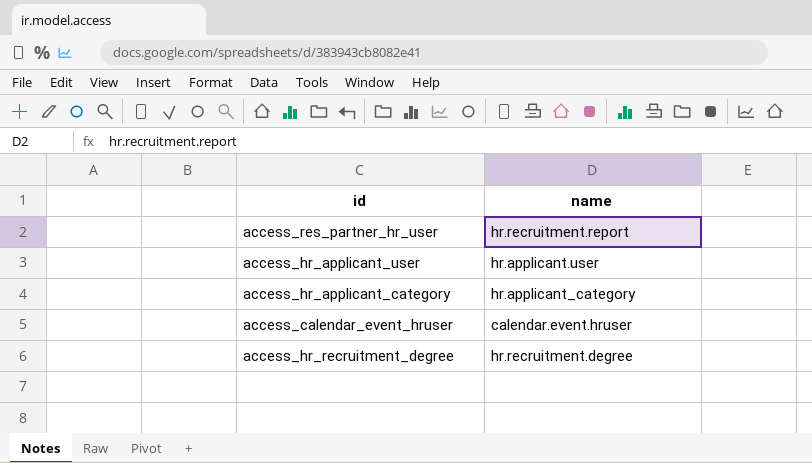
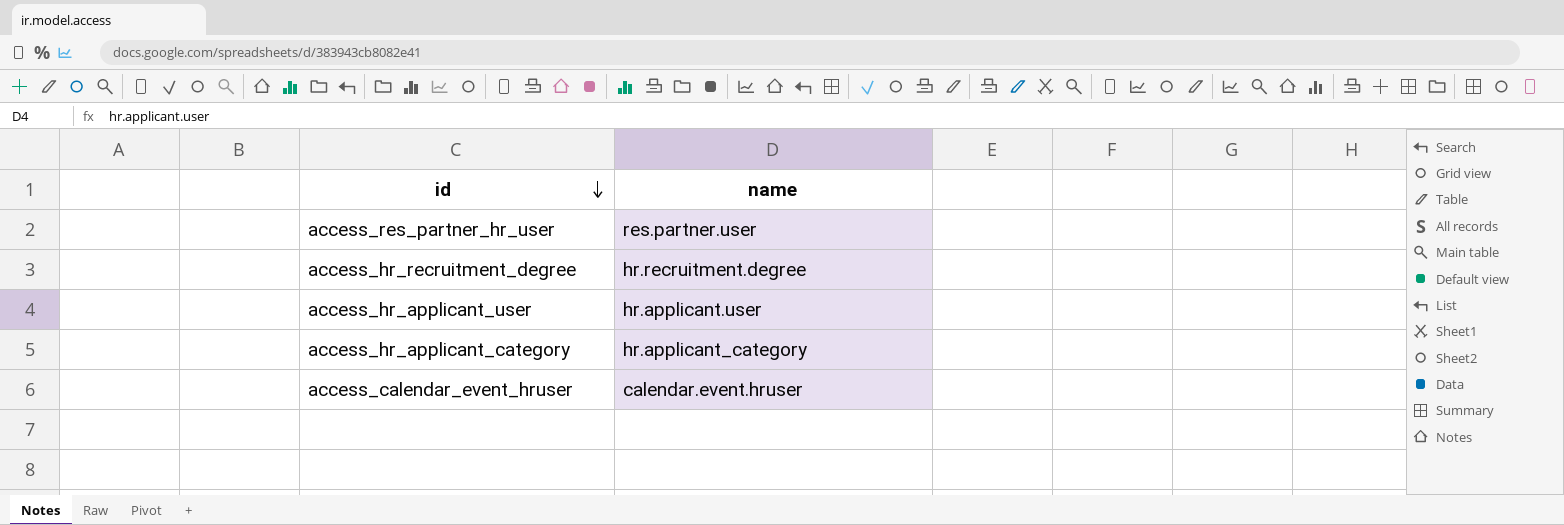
row order: none -> id descending
access_res_partner_hr_user | name: hr.recruitment.report -> res.partner.user

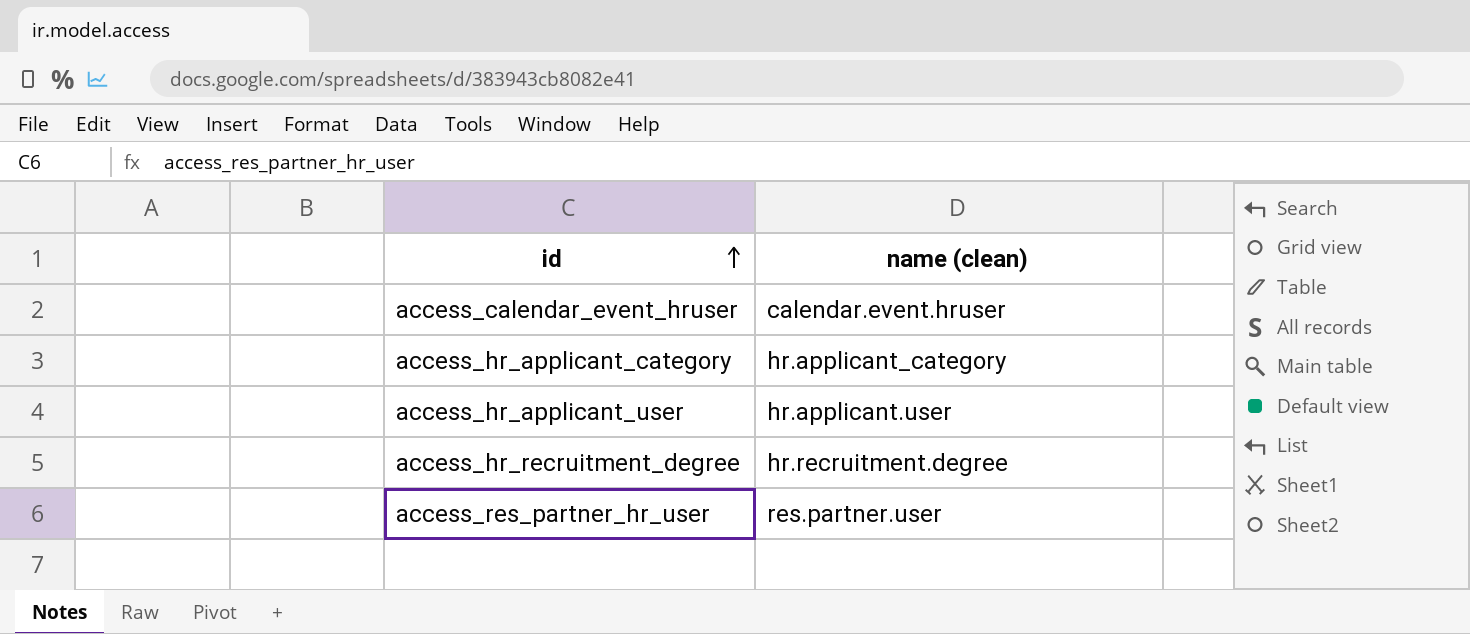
row order: id descending -> id ascending
column name: name -> name (clean)

